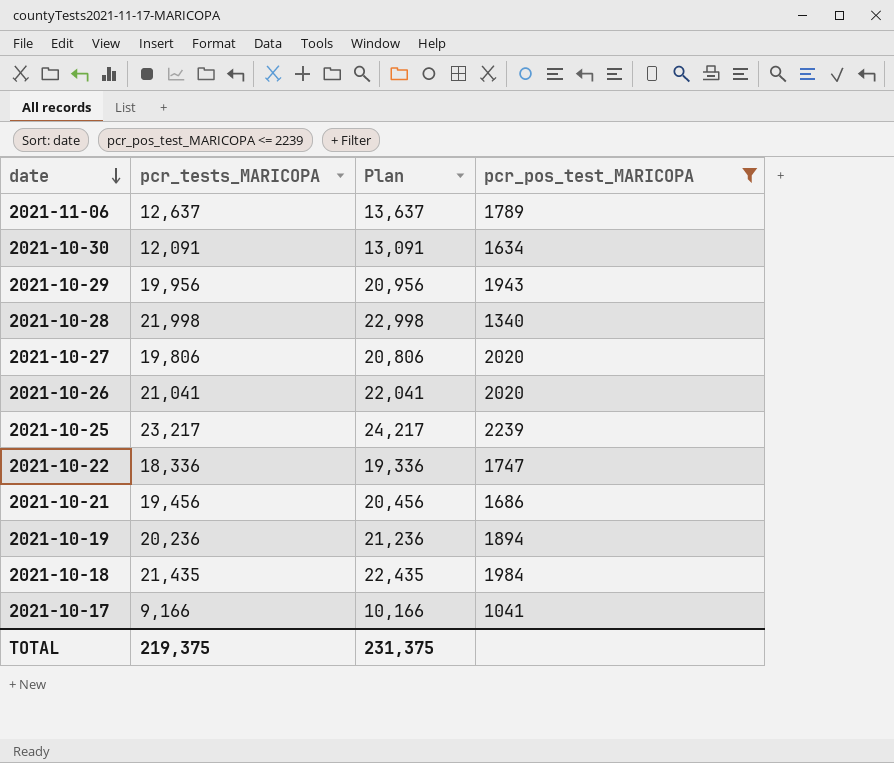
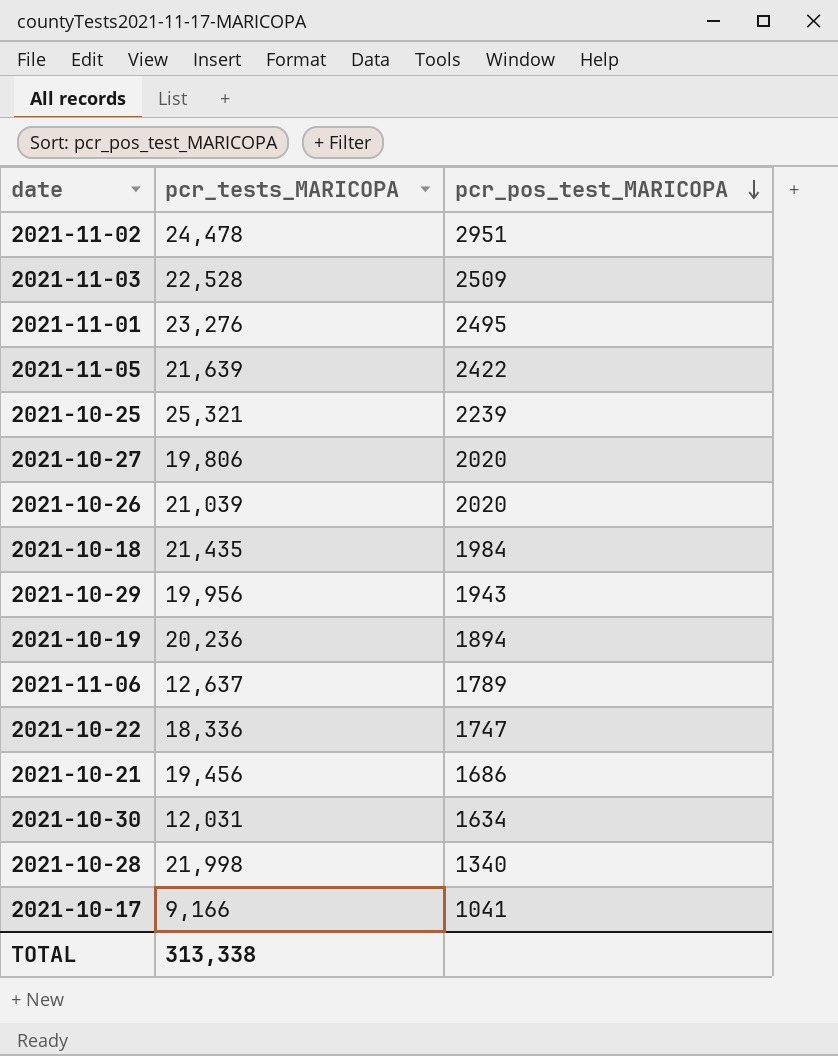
filter: pcr_pos_test_MARICOPA <= 2239 -> none
row order: date descending -> pcr_pos_test_MARICOPA descending
column Plan | formula: [pcr_tests_MARICOPA] + 1000 -> none
2021-10-25 | pcr_tests_MARICOPA: 23,217 -> 25,321
2021-10-26 | pcr_tests_MARICOPA: 21,041 -> 21,039
2021-10-30 | pcr_tests_MARICOPA: 12,091 -> 12,031
TOTAL | pcr_tests_MARICOPA: 219,375 -> 313,338

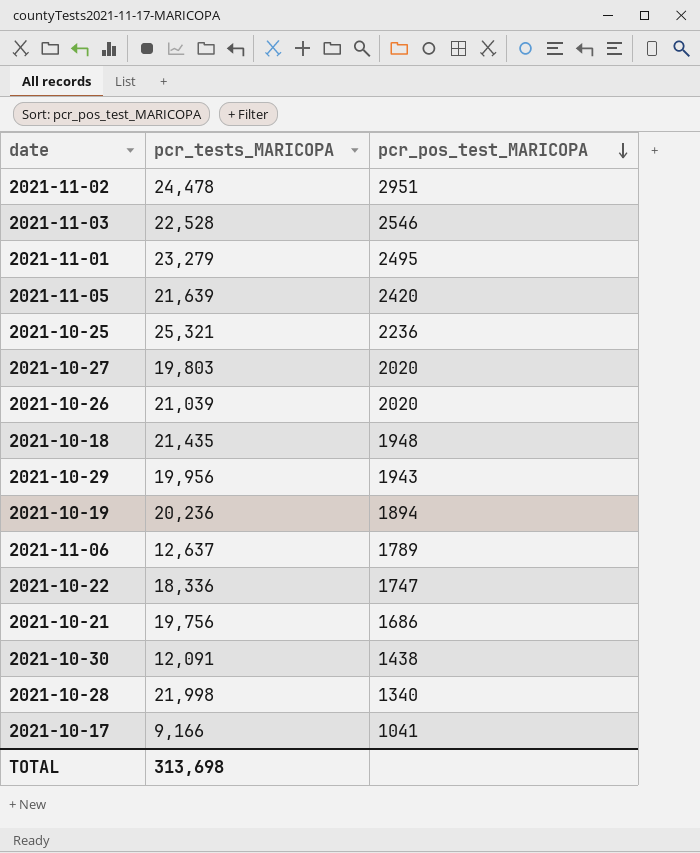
2021-11-03 | pcr_pos_test_MARICOPA: 2509 -> 2546
2021-11-01 | pcr_tests_MARICOPA: 23,276 -> 23,279
2021-11-05 | pcr_pos_test_MARICOPA: 2422 -> 2420
2021-10-25 | pcr_pos_test_MARICOPA: 2239 -> 2236
2021-10-27 | pcr_tests_MARICOPA: 19,806 -> 19,803
2021-10-18 | pcr_pos_test_MARICOPA: 1984 -> 1948
2021-10-21 | pcr_tests_MARICOPA: 19,456 -> 19,756
2021-10-30 | pcr_tests_MARICOPA: 12,031 -> 12,091
2021-10-30 | pcr_pos_test_MARICOPA: 1634 -> 1438
TOTAL | pcr_tests_MARICOPA: 313,338 -> 313,698

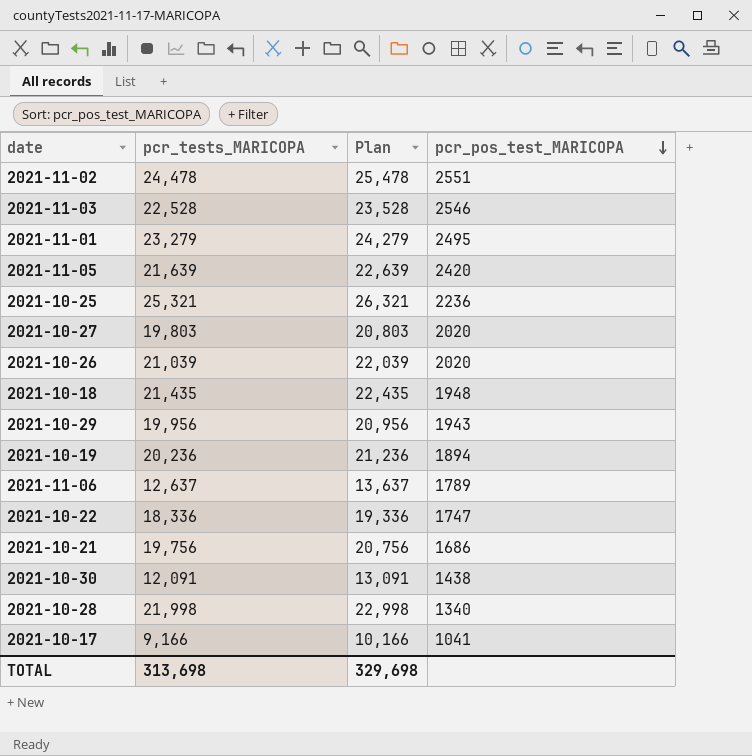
column Plan | formula: none -> [pcr_tests_MARICOPA] + 1000
2021-11-02 | pcr_pos_test_MARICOPA: 2951 -> 2551

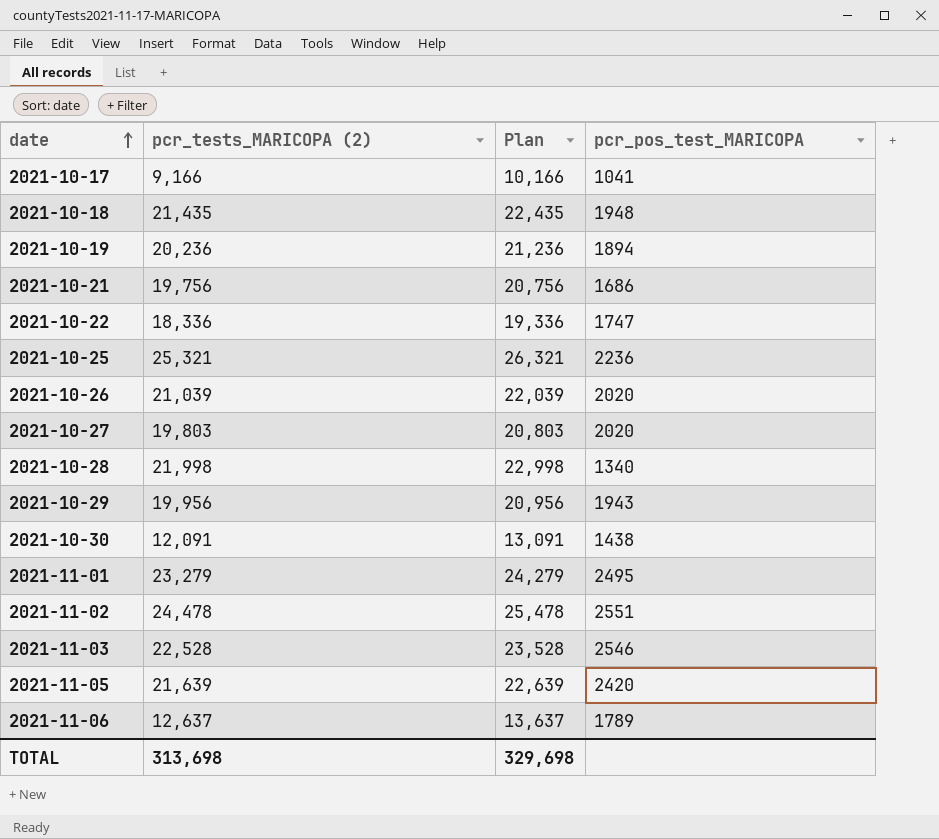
row order: pcr_pos_test_MARICOPA descending -> date ascending
column name: pcr_tests_MARICOPA -> pcr_tests_MARICOPA (2)

